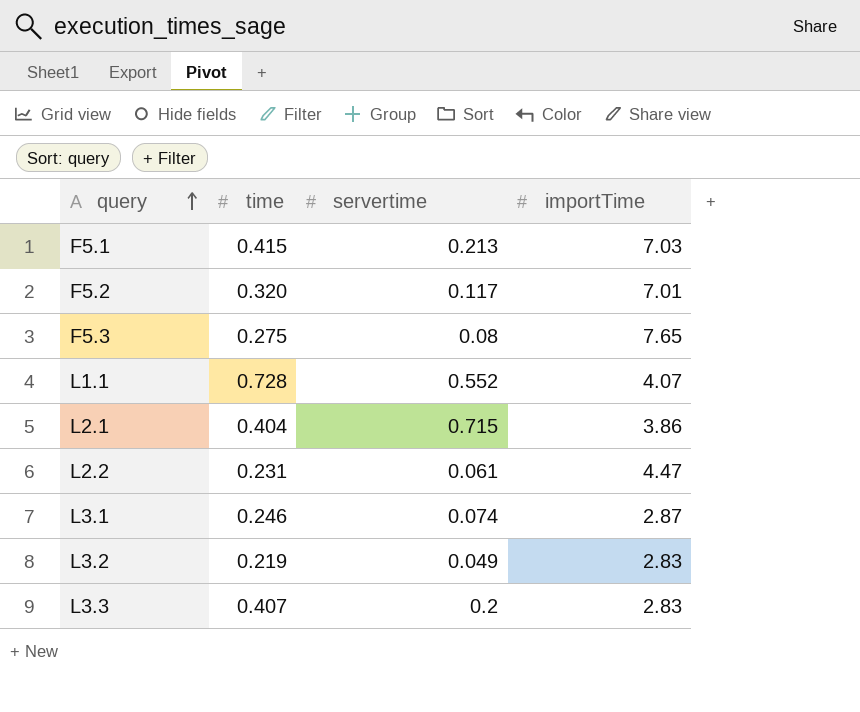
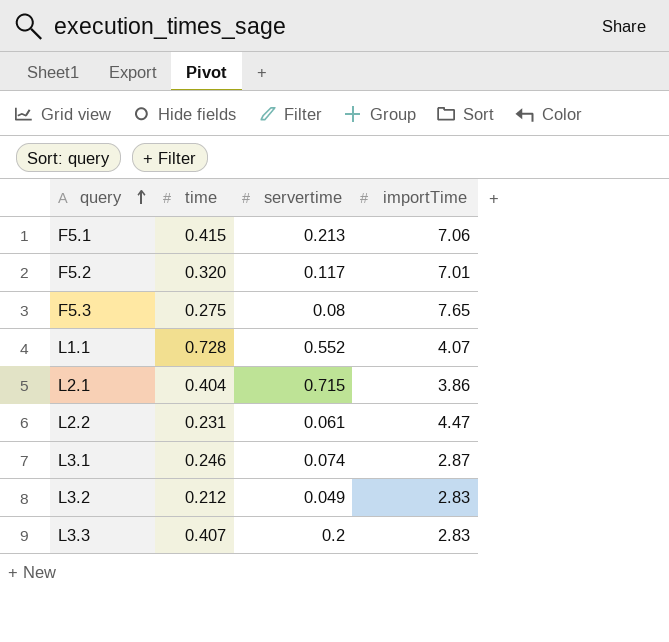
F5.1 | importTime: 7.03 -> 7.06
L3.2 | time: 0.219 -> 0.212

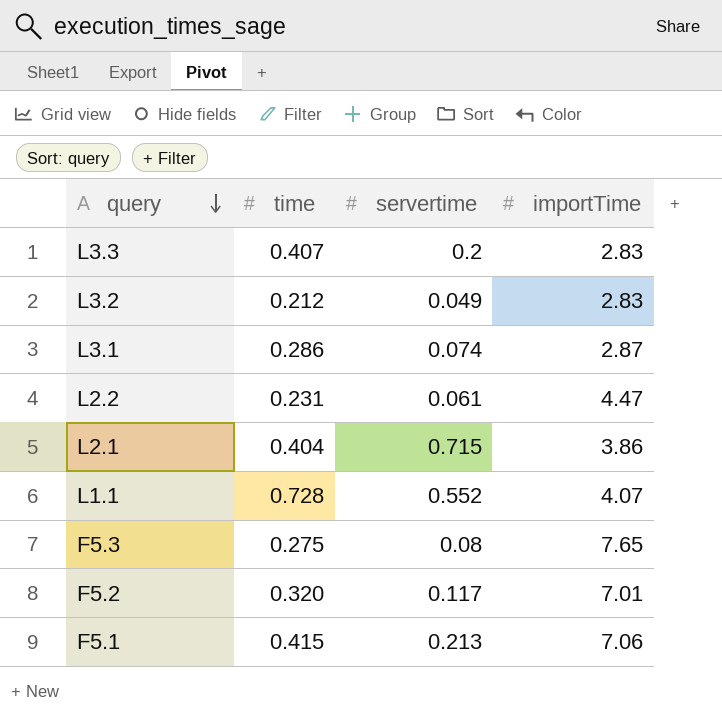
row order: query ascending -> query descending
L3.1 | time: 0.246 -> 0.286

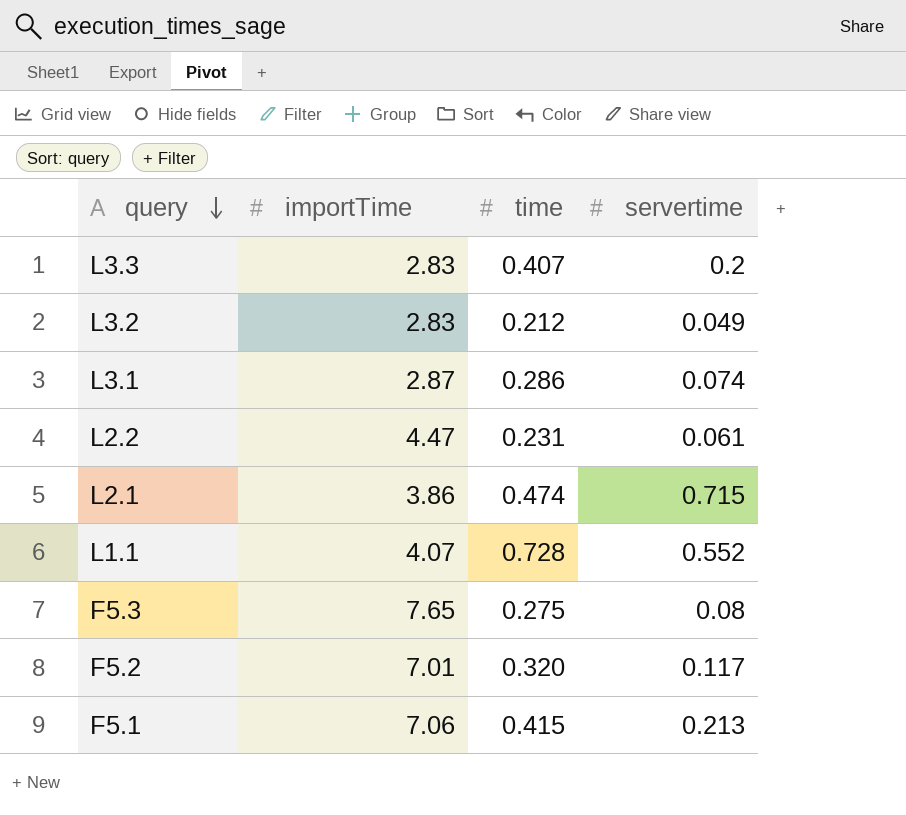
column importTime | position: 4 -> 2
L2.1 | time: 0.404 -> 0.474

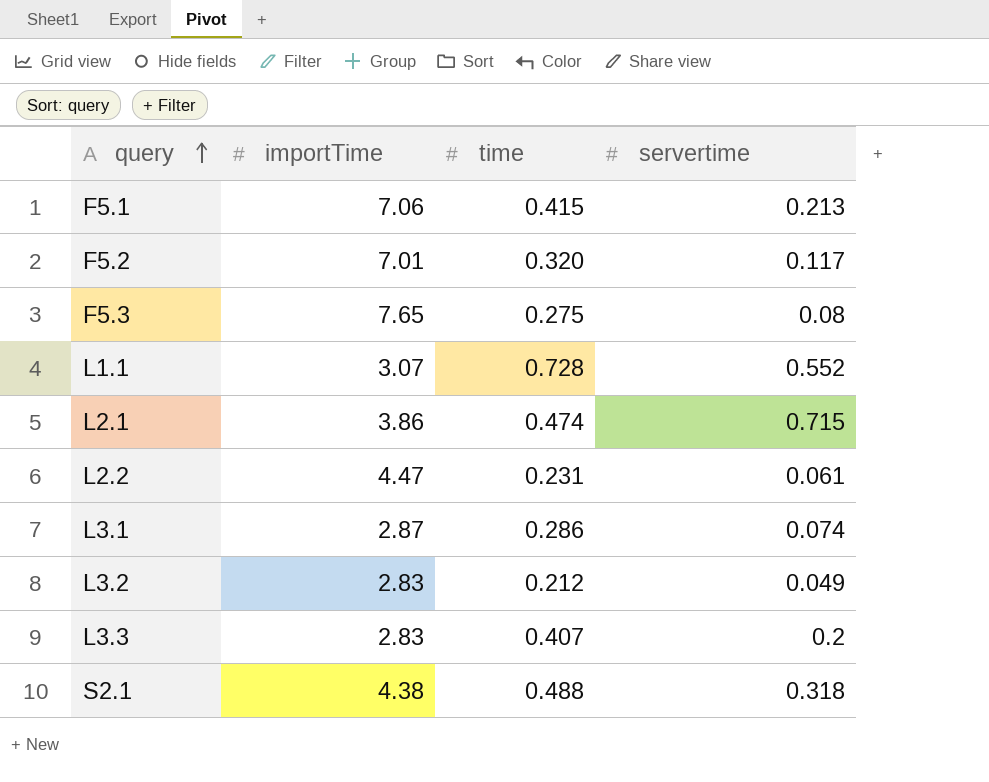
row order: query descending -> query ascending
L1.1 | importTime: 4.07 -> 3.07
row S2.1: none -> 4.38 | 0.488 | 0.318

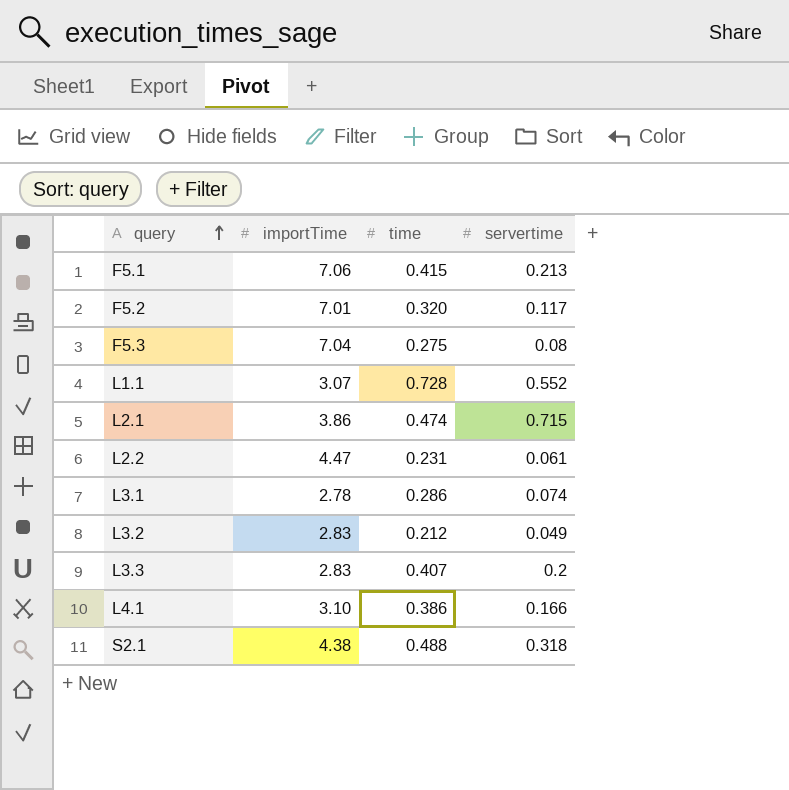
F5.3 | importTime: 7.65 -> 7.04
L3.1 | importTime: 2.87 -> 2.78
row L4.1: none -> 3.10 | 0.386 | 0.166

